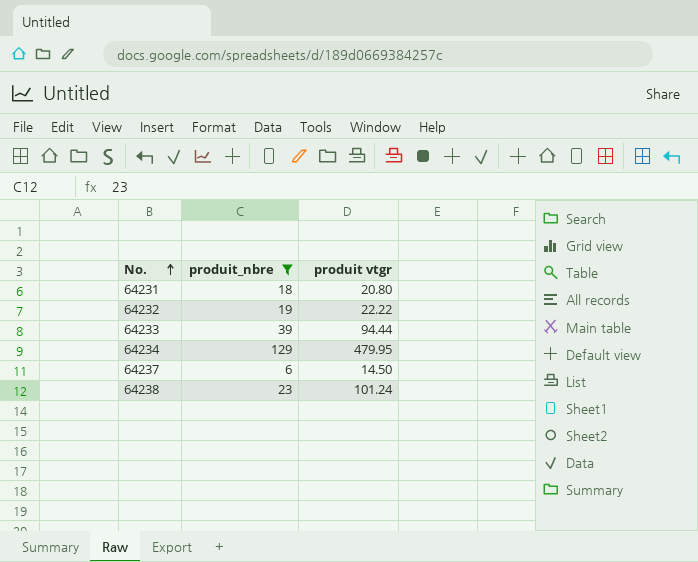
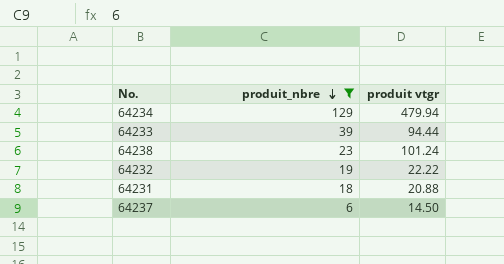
row order: No. ascending -> produit_nbre descending
64234 | produit vtgr: 479.95 -> 479.94
64231 | produit vtgr: 20.80 -> 20.88

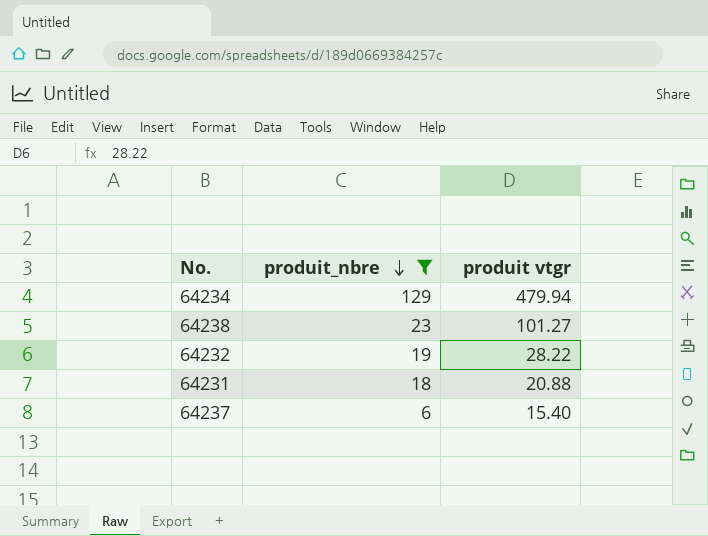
row 64233: 39 | 94.44 -> none
64238 | produit vtgr: 101.24 -> 101.27
64232 | produit vtgr: 22.22 -> 28.22
64237 | produit vtgr: 14.50 -> 15.40

